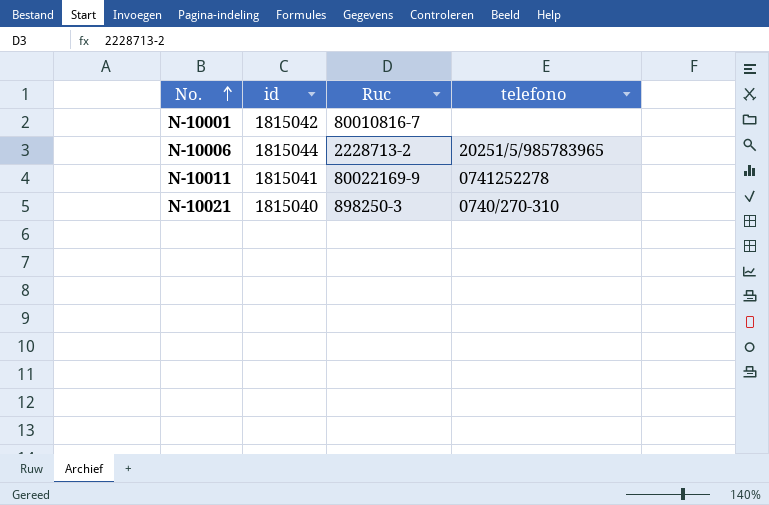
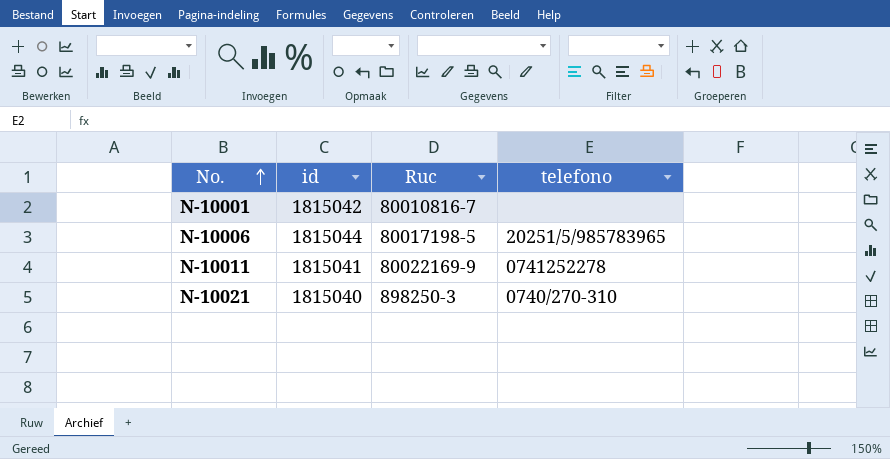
N-10006 | Ruc: 2228713-2 -> 80017198-5

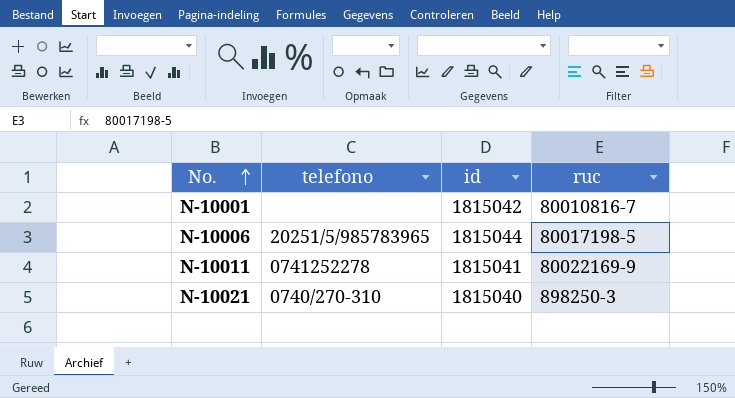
column telefono | position: 4 -> 2
column name: Ruc -> ruc

